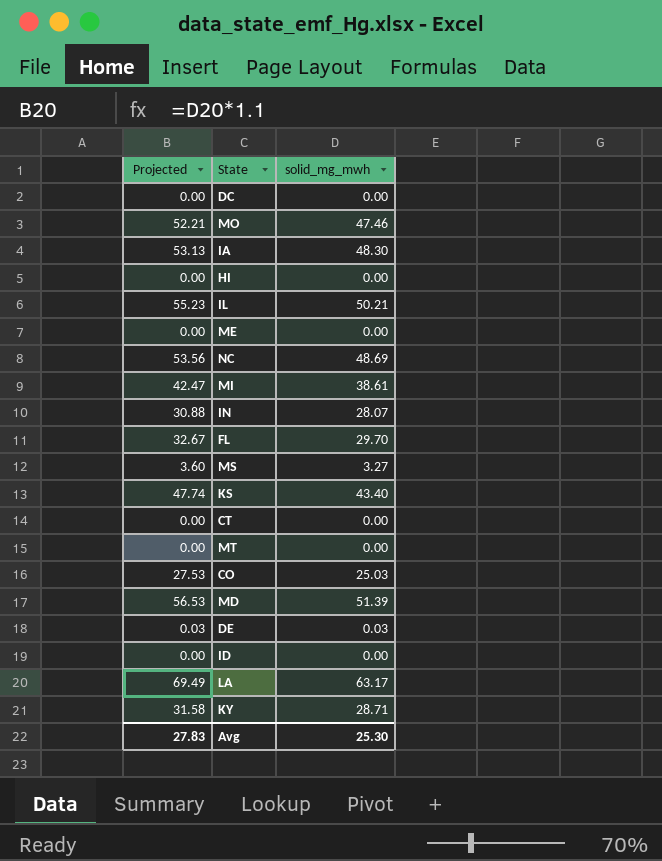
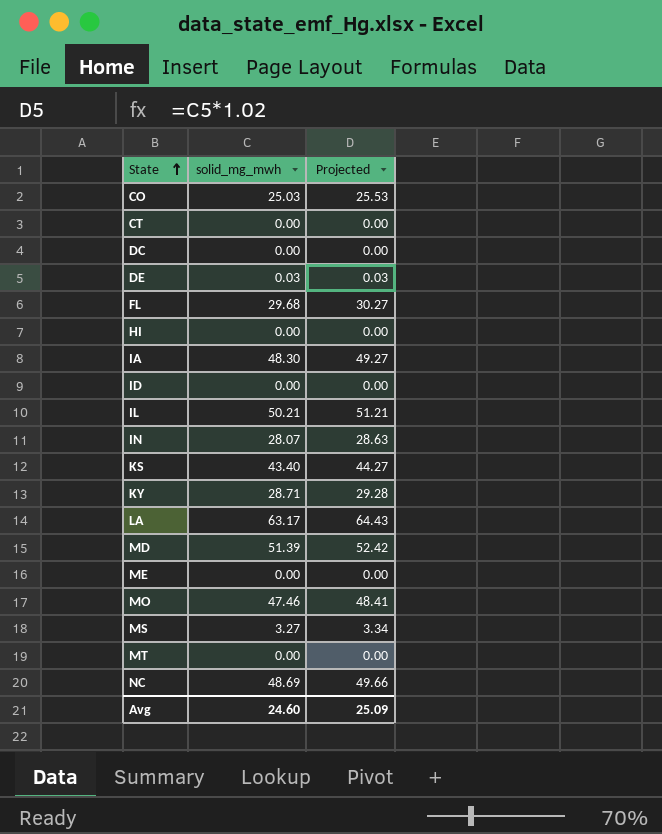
row order: none -> State ascending
column Projected | formula: [solid_mg_mwh] * 1.1 -> [solid_mg_mwh] * 1.02
column Projected | position: 1 -> 3
row MI: 42.47 | 38.61 -> none
FL | solid_mg_mwh: 29.70 -> 29.68
Avg | solid_mg_mwh: 25.30 -> 24.60
Avg | Projected: 27.83 -> 25.09

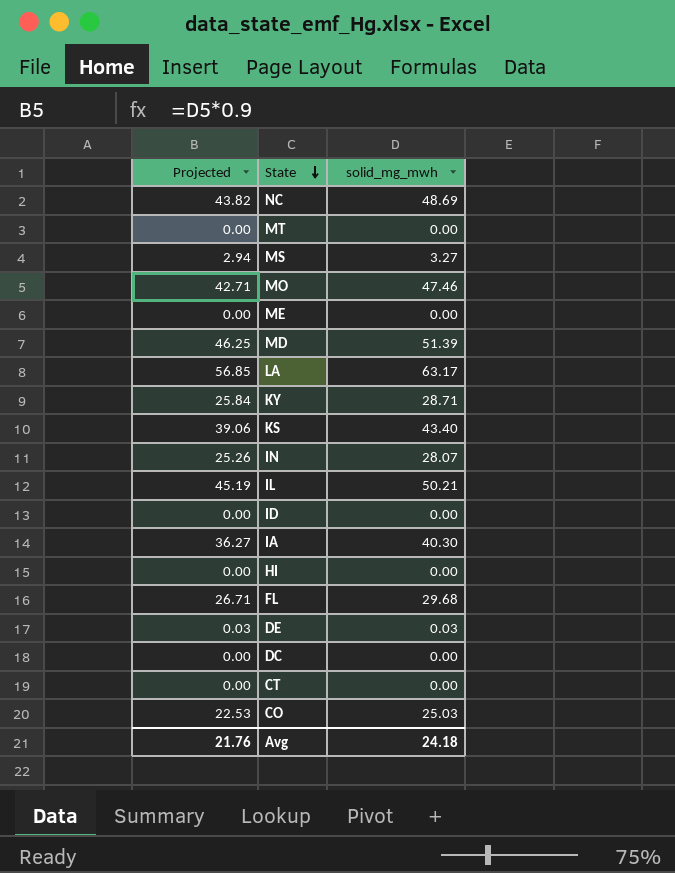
row order: State ascending -> State descending
column Projected | formula: [solid_mg_mwh] * 1.02 -> [solid_mg_mwh] * 0.9
column Projected | position: 3 -> 1
IA | solid_mg_mwh: 48.30 -> 40.30
Avg | Projected: 25.09 -> 21.76
Avg | solid_mg_mwh: 24.60 -> 24.18

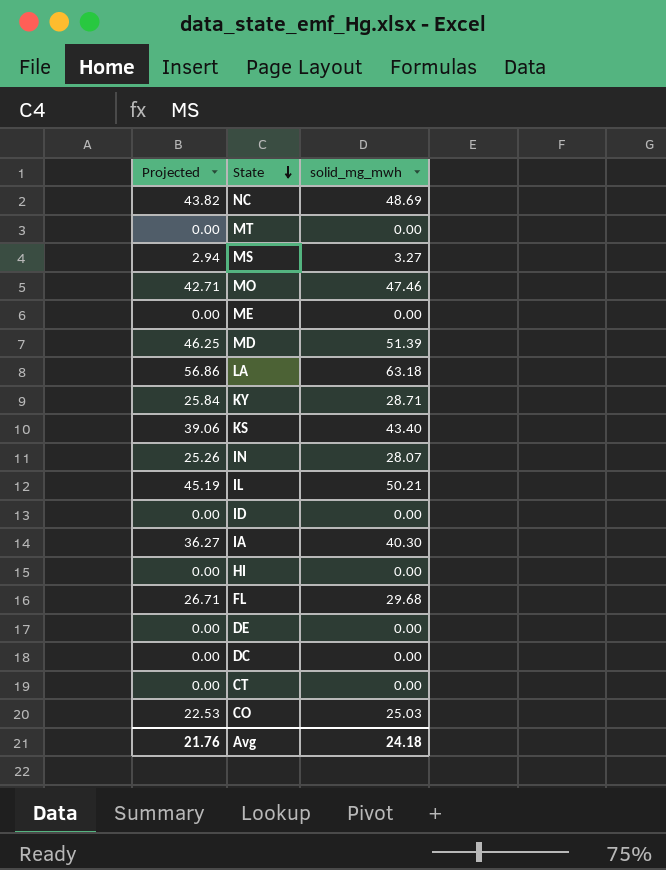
LA | Projected: 56.85 -> 56.86
LA | solid_mg_mwh: 63.17 -> 63.18
DE | Projected: 0.03 -> 0.00
DE | solid_mg_mwh: 0.03 -> 0.00

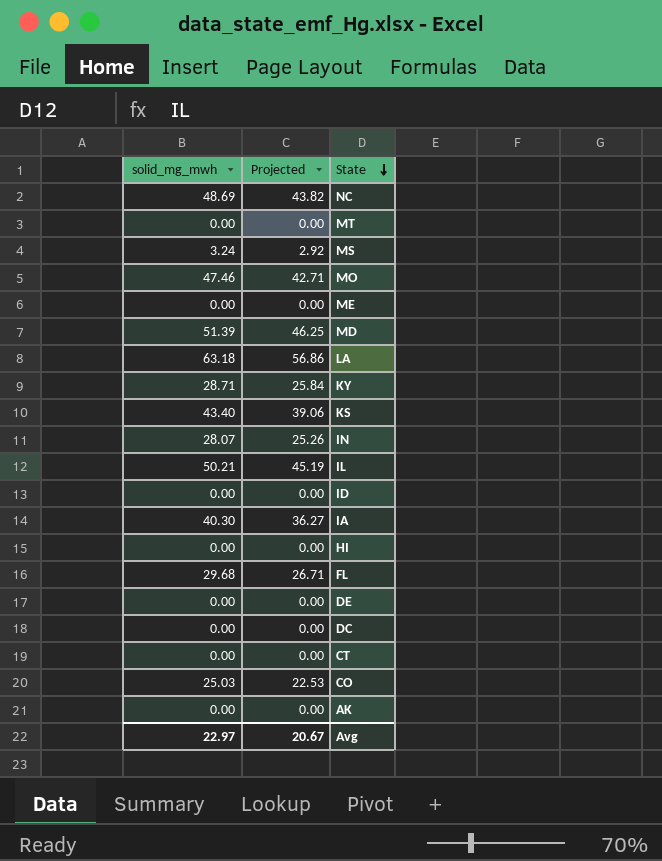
column solid_mg_mwh | position: 3 -> 1
MS | solid_mg_mwh: 3.27 -> 3.24
MS | Projected: 2.94 -> 2.92
row AK: none -> 0.00 | 0.00
Avg | solid_mg_mwh: 24.18 -> 22.97
Avg | Projected: 21.76 -> 20.67

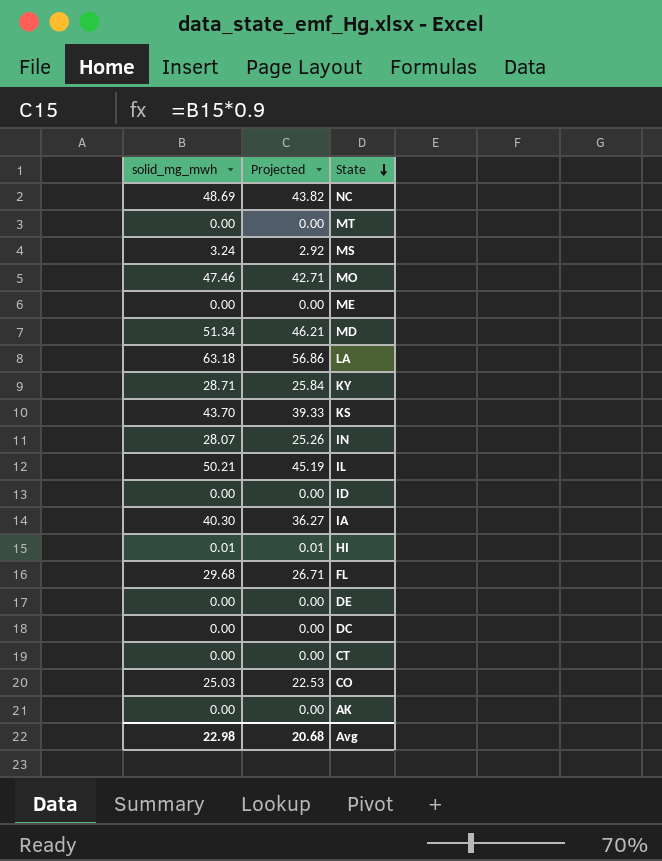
MD | solid_mg_mwh: 51.39 -> 51.34
MD | Projected: 46.25 -> 46.21
KS | solid_mg_mwh: 43.40 -> 43.70
KS | Projected: 39.06 -> 39.33
HI | solid_mg_mwh: 0.00 -> 0.01
HI | Projected: 0.00 -> 0.01
Avg | solid_mg_mwh: 22.97 -> 22.98
Avg | Projected: 20.67 -> 20.68

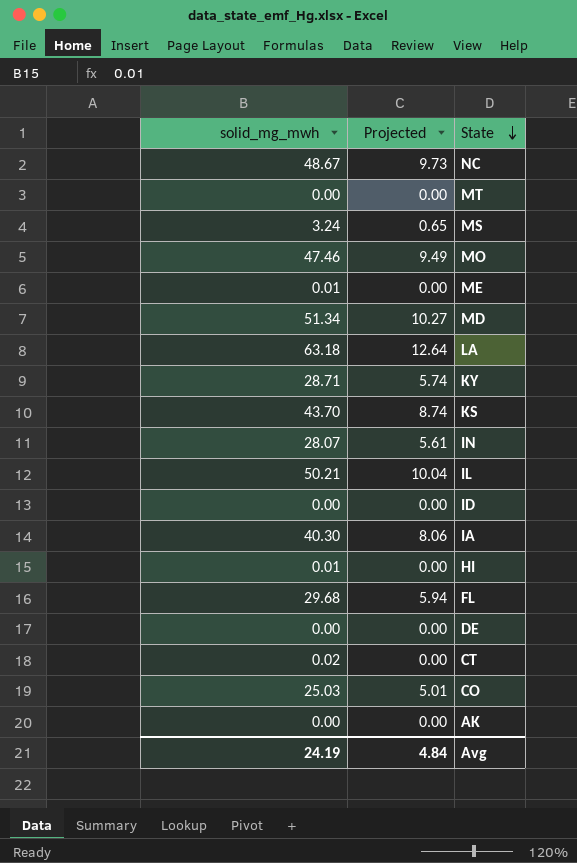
column Projected | formula: [solid_mg_mwh] * 0.9 -> [solid_mg_mwh] * 0.2
row DC: 0.00 | 0.00 -> none
NC | solid_mg_mwh: 48.69 -> 48.67
ME | solid_mg_mwh: 0.00 -> 0.01
CT | solid_mg_mwh: 0.00 -> 0.02
Avg | solid_mg_mwh: 22.98 -> 24.19
Avg | Projected: 20.68 -> 4.84

